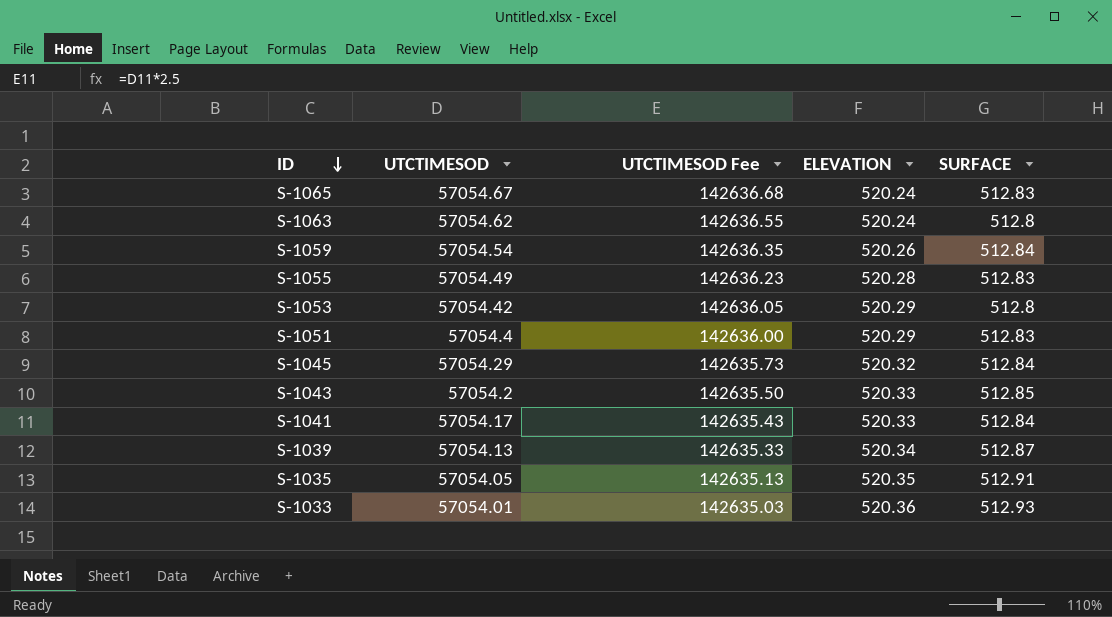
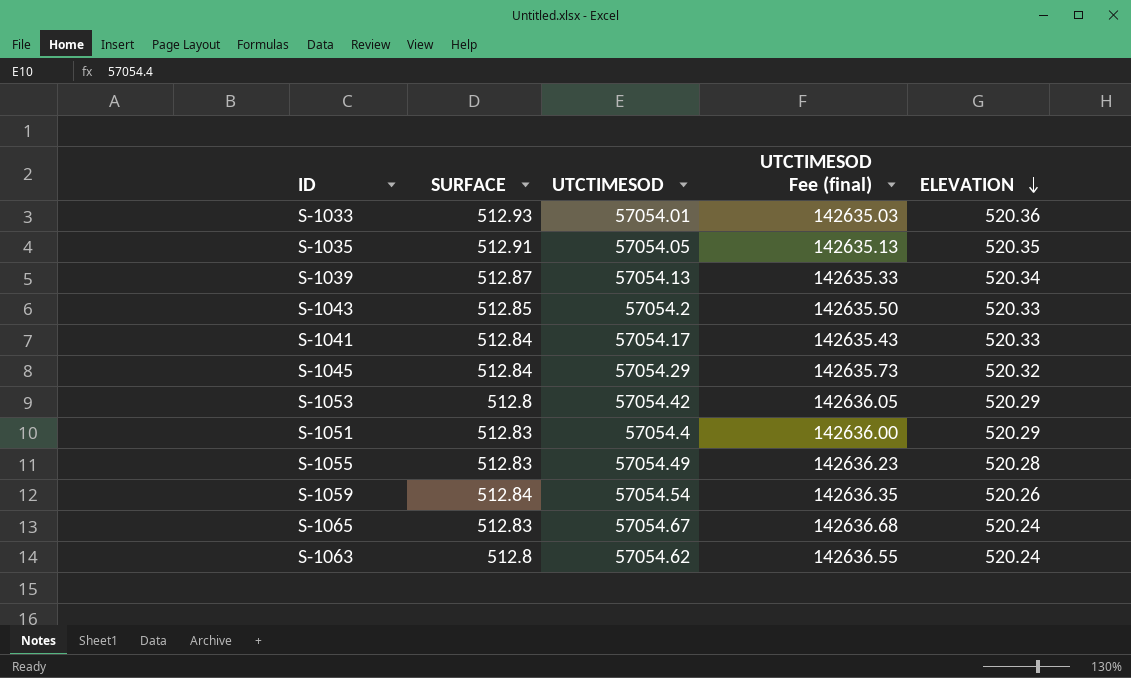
row order: ID descending -> ELEVATION descending
column SURFACE | position: 5 -> 2
column name: UTCTIMESOD Fee -> UTCTIMESOD Fee (final)

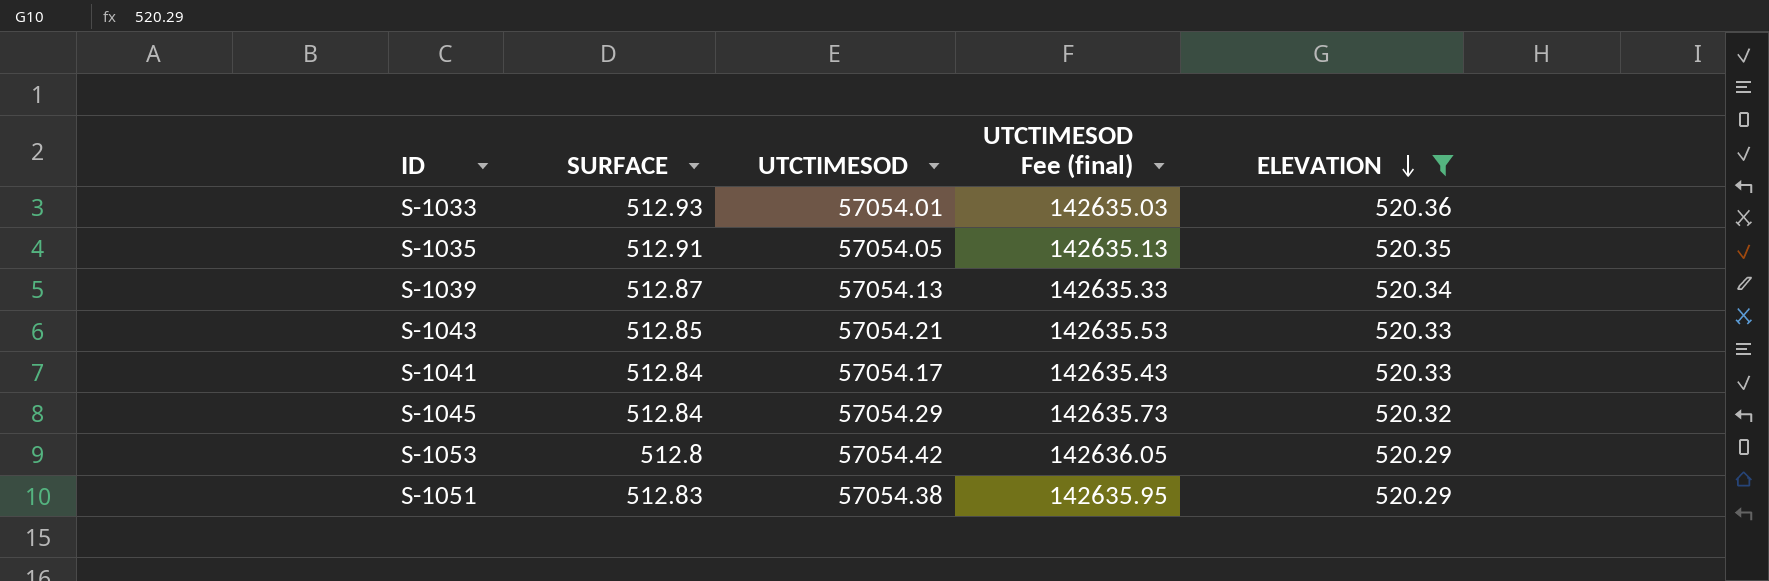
filter: none -> ELEVATION >= 520.29
S-1043 | UTCTIMESOD: 57054.2 -> 57054.21
S-1043 | UTCTIMESOD Fee (final): 142635.50 -> 142635.53
S-1051 | UTCTIMESOD: 57054.4 -> 57054.38
S-1051 | UTCTIMESOD Fee (final): 142636.00 -> 142635.95

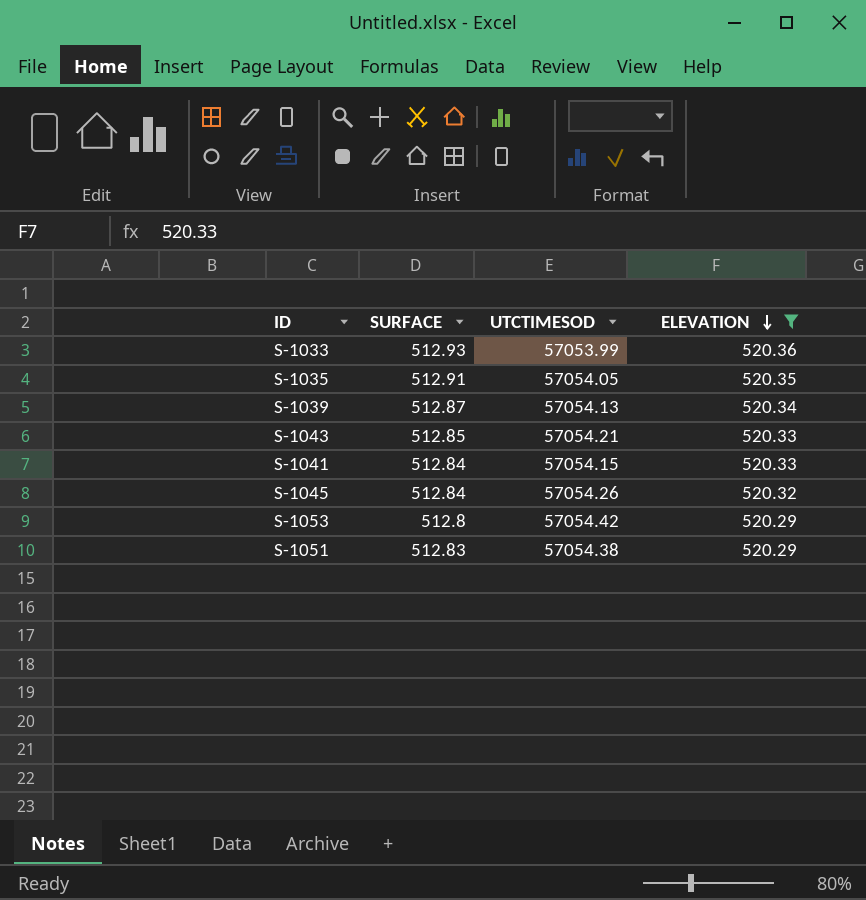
column UTCTIMESOD Fee (final) | formula: [UTCTIMESOD] * 2.5 -> none
S-1033 | UTCTIMESOD: 57054.01 -> 57053.99
S-1041 | UTCTIMESOD: 57054.17 -> 57054.15
S-1045 | UTCTIMESOD: 57054.29 -> 57054.26

